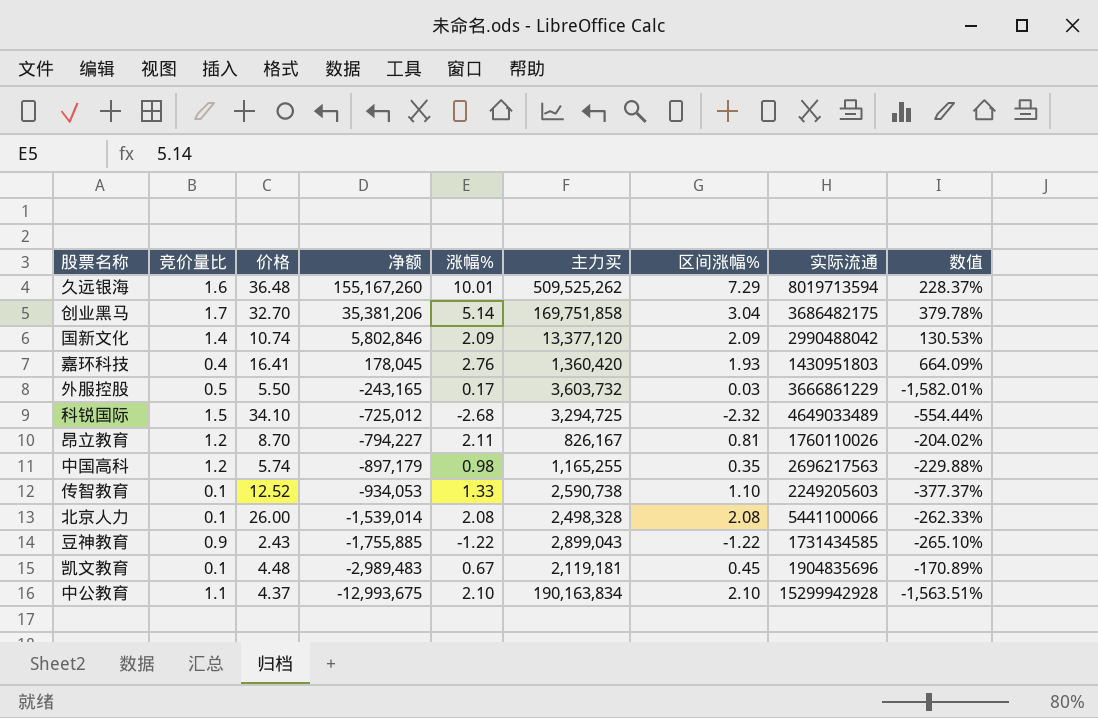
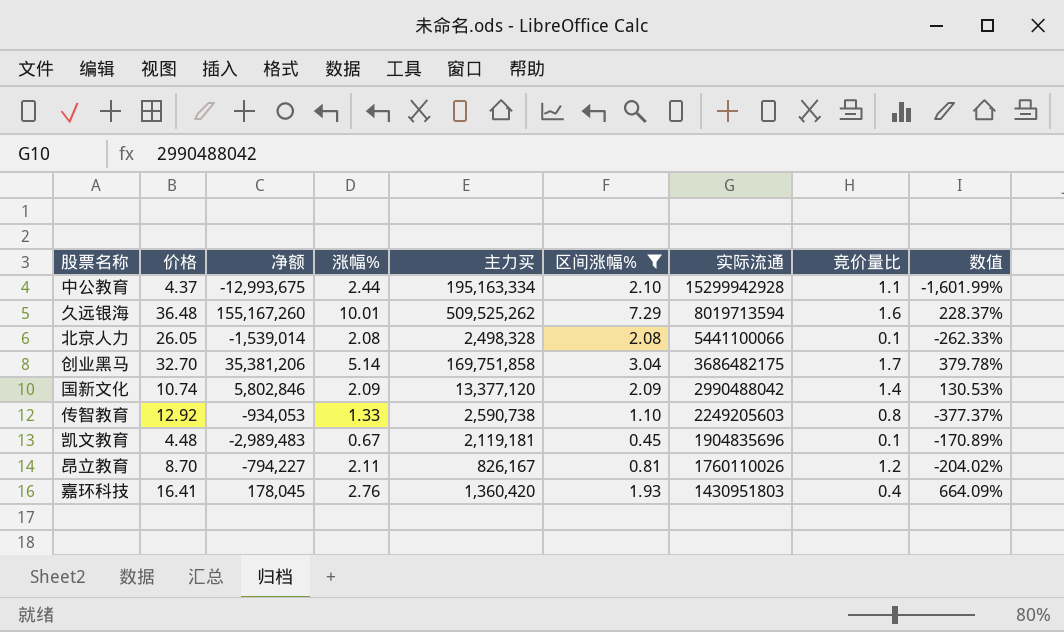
filter: none -> 区间涨幅% >= 0.45
row order: 净额 descending -> 实际流通 descending
column 竞价量比 | position: 2 -> 8
中公教育 | 涨幅%: 2.10 -> 2.44
中公教育 | 主力买: 190,163,834 -> 195,163,334
中公教育 | 数值: -1,563.51% -> -1,601.99%
北京人力 | 价格: 26.00 -> 26.05
传智教育 | 价格: 12.52 -> 12.92
传智教育 | 竞价量比: 0.1 -> 0.8

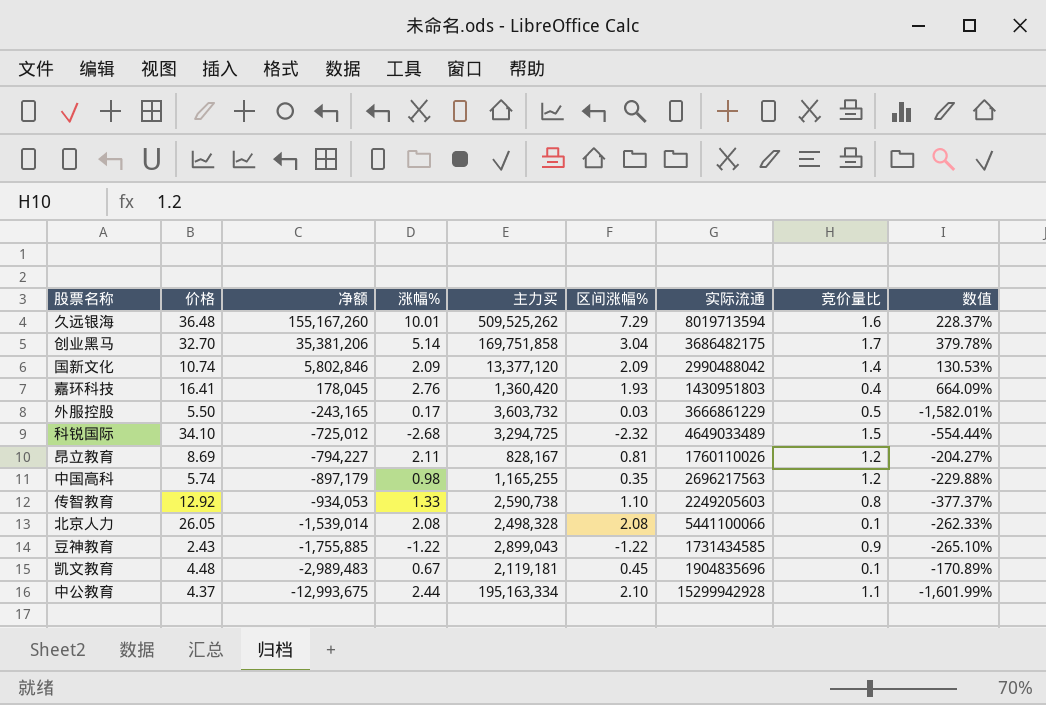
filter: 区间涨幅% >= 0.45 -> none
row order: 实际流通 descending -> 净额 descending
昂立教育 | 价格: 8.70 -> 8.69
昂立教育 | 主力买: 826,167 -> 828,167
昂立教育 | 数值: -204.02% -> -204.27%

